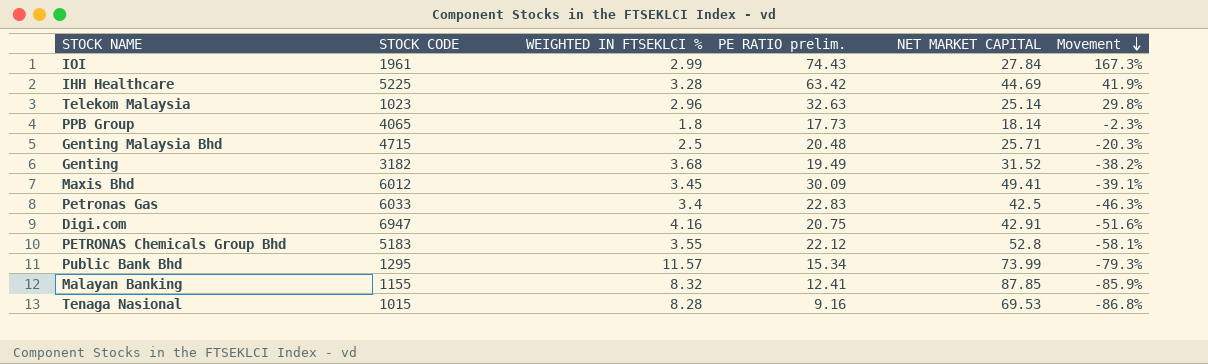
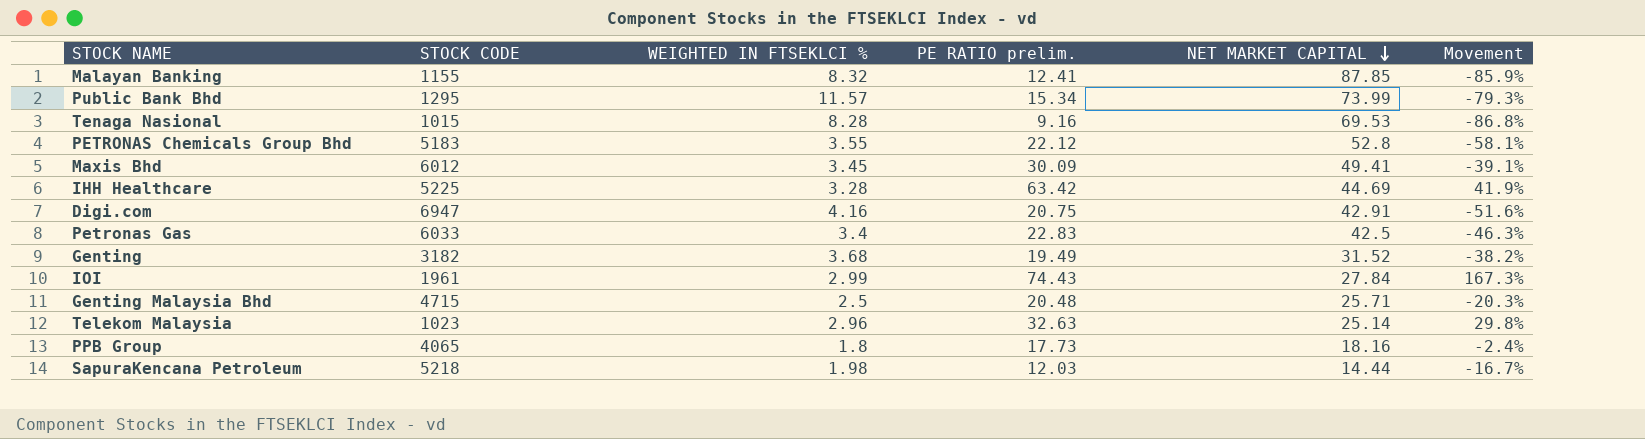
row order: Movement descending -> NET MARKET CAPITAL descending
PPB Group | NET MARKET CAPITAL: 18.14 -> 18.16
PPB Group | Movement: -2.3% -> -2.4%
row SapuraKencana Petroleum: none -> 5218 | 1.98 | 12.03 | 14.44 | -16.7%

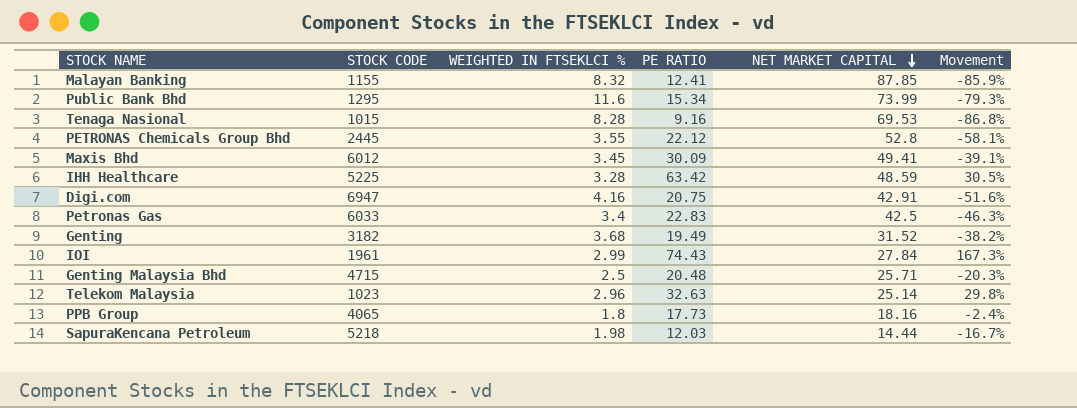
column name: PE RATIO prelim. -> PE RATIO
Public Bank Bhd | WEIGHTED IN FTSEKLCI %: 11.57 -> 11.6
PETRONAS Chemicals Group Bhd | STOCK CODE: 5183 -> 2445
IHH Healthcare | NET MARKET CAPITAL: 44.69 -> 48.59
IHH Healthcare | Movement: 41.9% -> 30.5%

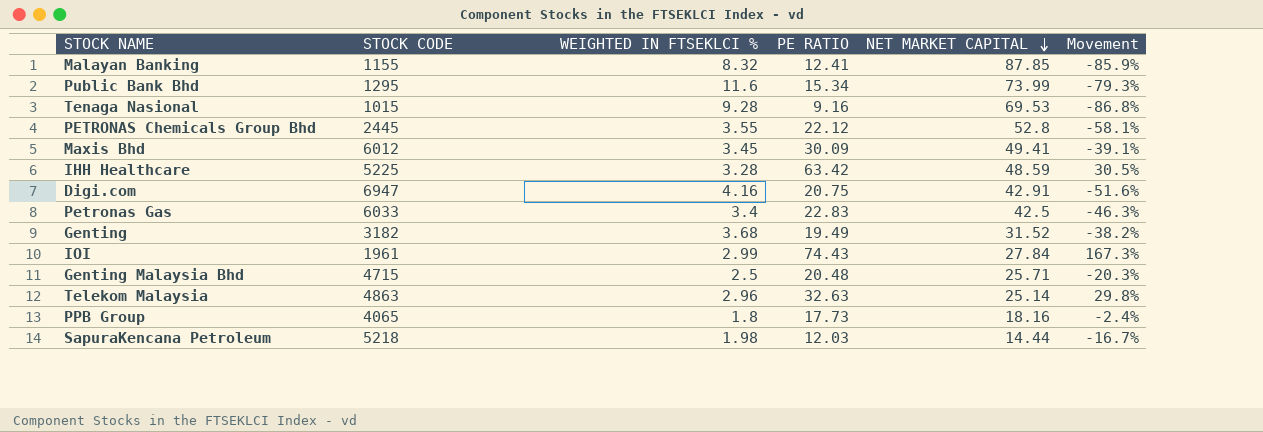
Tenaga Nasional | WEIGHTED IN FTSEKLCI %: 8.28 -> 9.28
Telekom Malaysia | STOCK CODE: 1023 -> 4863

